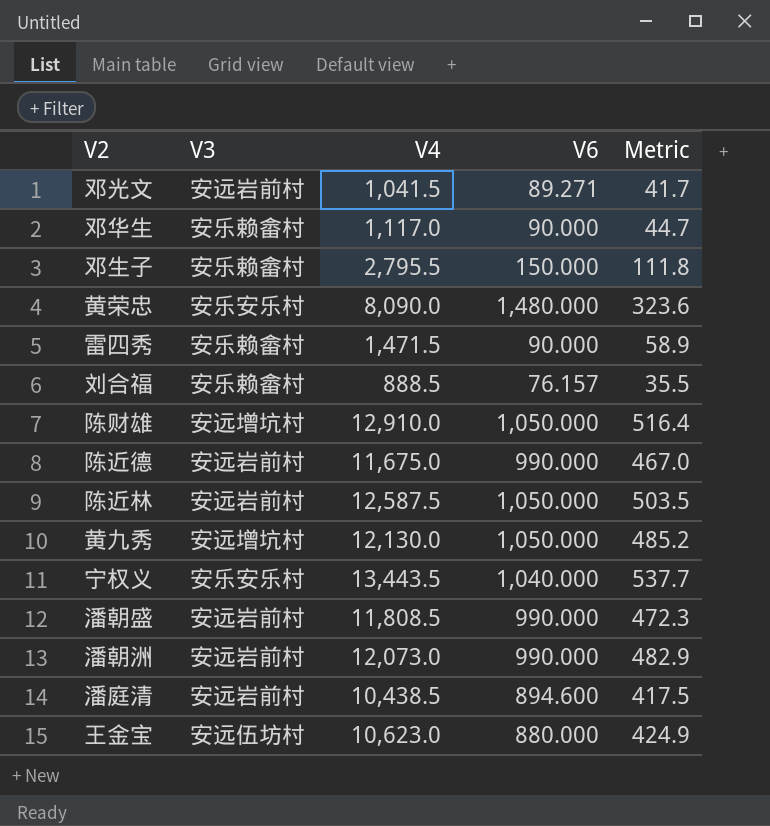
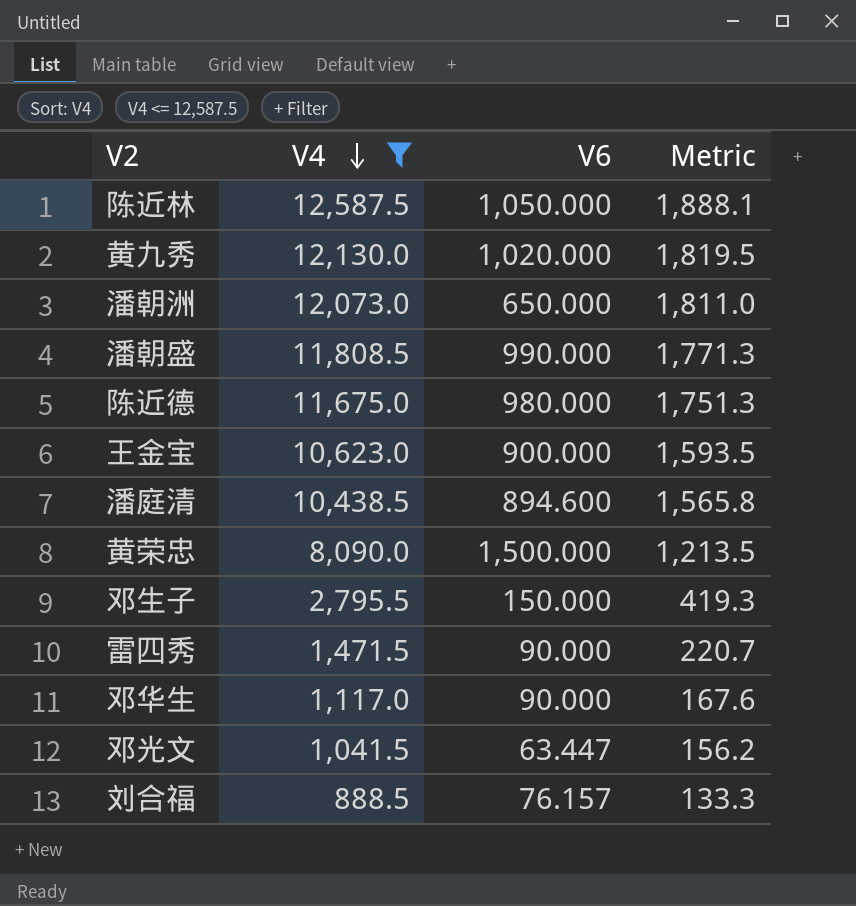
filter: none -> V4 <= 12,587.5
row order: none -> V4 descending
column V3 | position: 2 -> none
column Metric | formula: [V4] * 0.04 -> [V4] * 0.15
黄九秀 | V6: 1,050.000 -> 1,020.000
潘朝洲 | V6: 990.000 -> 650.000
陈近德 | V6: 990.000 -> 980.000
王金宝 | V6: 880.000 -> 900.000
黄荣忠 | V6: 1,480.000 -> 1,500.000
邓光文 | V6: 89.271 -> 63.447

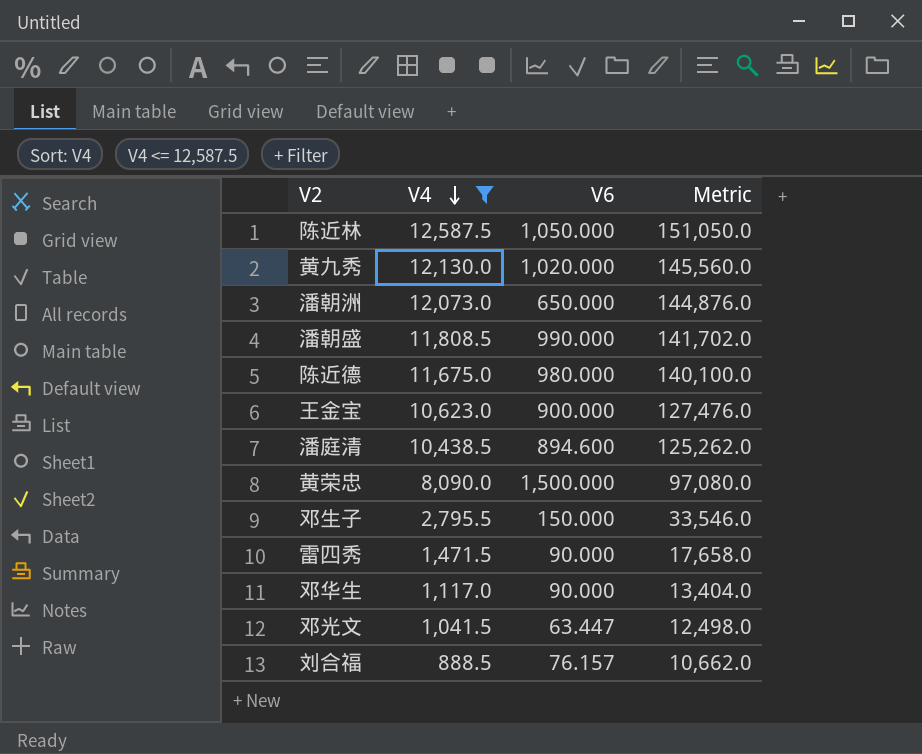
column Metric | formula: [V4] * 0.15 -> [V4] * 12

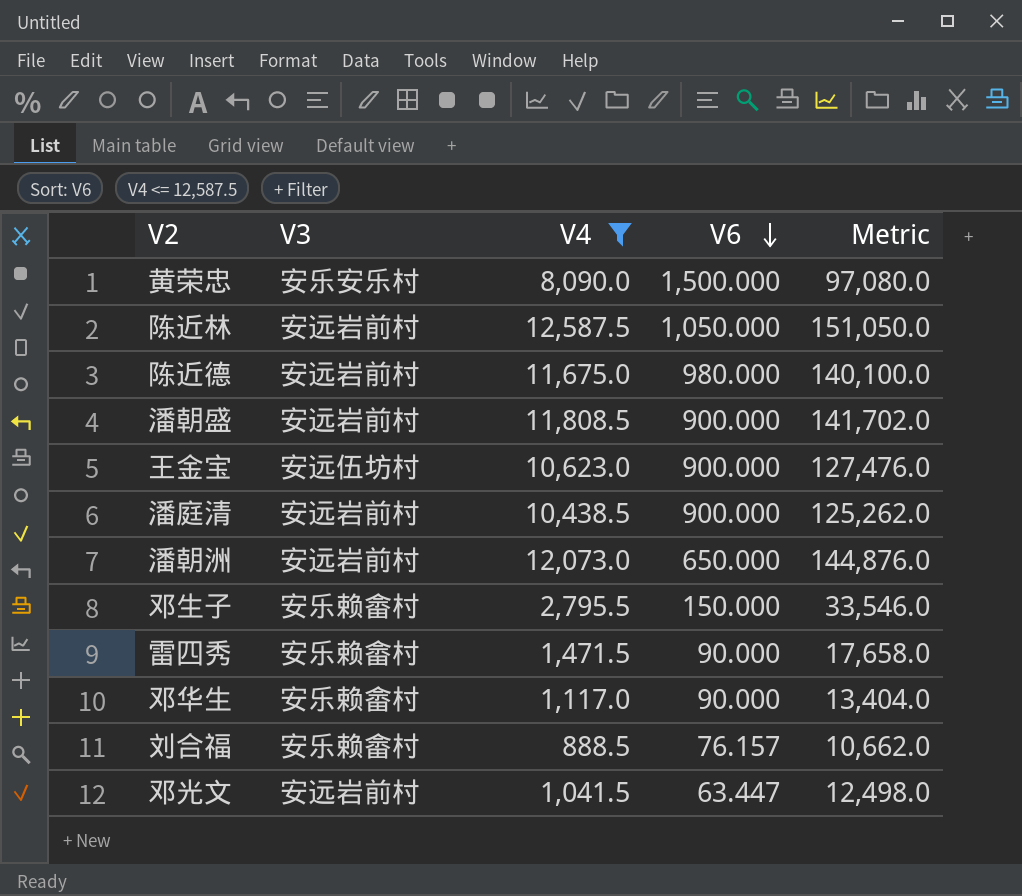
row order: V4 descending -> V6 descending
column V3 | position: none -> 2
row 黄九秀: 12,130.0 | 1,020.000 | 145,560.0 -> none
潘朝盛 | V6: 990.000 -> 900.000
潘庭清 | V6: 894.600 -> 900.000

